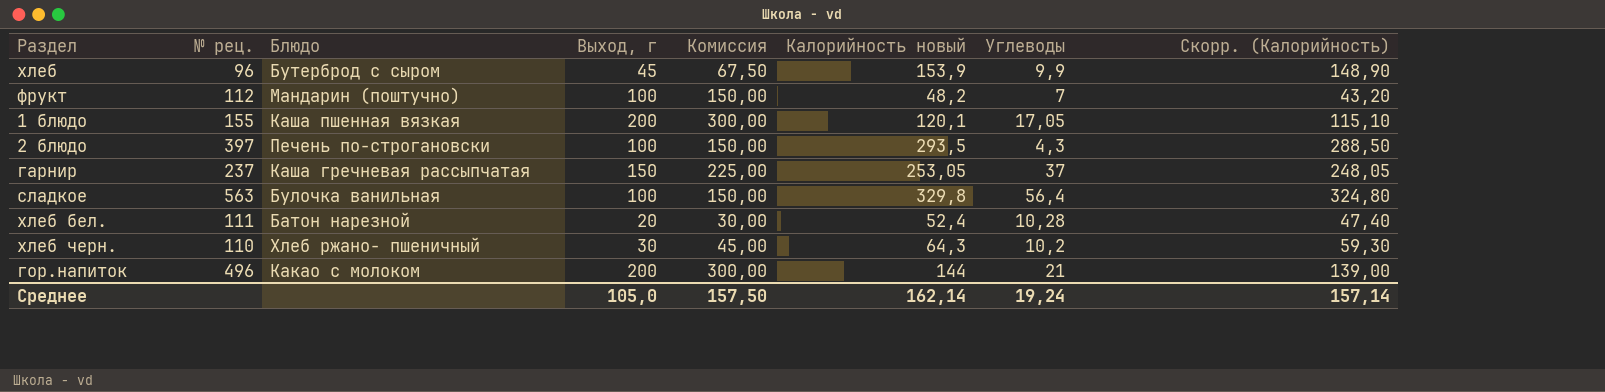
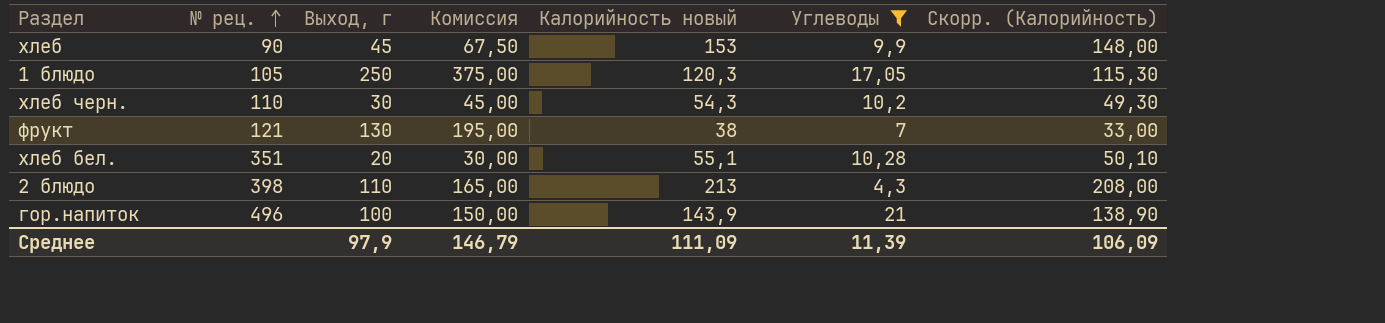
filter: none -> Углеводы <= 21
row order: none -> № рец. ascending
column Блюдо | position: 3 -> none
хлеб | № рец.: 96 -> 90
хлеб | Калорийность новый: 153,9 -> 153
хлеб | Скорр. (Калорийность): 148,90 -> 148,00
1 блюдо | № рец.: 155 -> 105
1 блюдо | Выход, г: 200 -> 250
1 блюдо | Комиссия: 300,00 -> 375,00
1 блюдо | Калорийность новый: 120,1 -> 120,3
1 блюдо | Скорр. (Калорийность): 115,10 -> 115,30
хлеб черн. | Калорийность новый: 64,3 -> 54,3
хлеб черн. | Скорр. (Калорийность): 59,30 -> 49,30
фрукт | № рец.: 112 -> 121
фрукт | Выход, г: 100 -> 130
фрукт | Комиссия: 150,00 -> 195,00
фрукт | Калорийность новый: 48,2 -> 38
фрукт | Скорр. (Калорийность): 43,20 -> 33,00
хлеб бел. | № рец.: 111 -> 351
хлеб бел. | Калорийность новый: 52,4 -> 55,1
хлеб бел. | Скорр. (Калорийность): 47,40 -> 50,10
2 блюдо | № рец.: 397 -> 398
2 блюдо | Выход, г: 100 -> 110
2 блюдо | Комиссия: 150,00 -> 165,00
2 блюдо | Калорийность новый: 293,5 -> 213
2 блюдо | Скорр. (Калорийность): 288,50 -> 208,00
гор.напиток | Выход, г: 200 -> 100
гор.напиток | Комиссия: 300,00 -> 150,00
гор.напиток | Калорийность новый: 144 -> 143,9
гор.напиток | Скорр. (Калорийность): 139,00 -> 138,90
Среднее | Выход, г: 105,0 -> 97,9
Среднее | Комиссия: 157,50 -> 146,79
Среднее | Калорийность новый: 162,14 -> 111,09
Среднее | Углеводы: 19,24 -> 11,39
Среднее | Скорр. (Калорийность): 157,14 -> 106,09

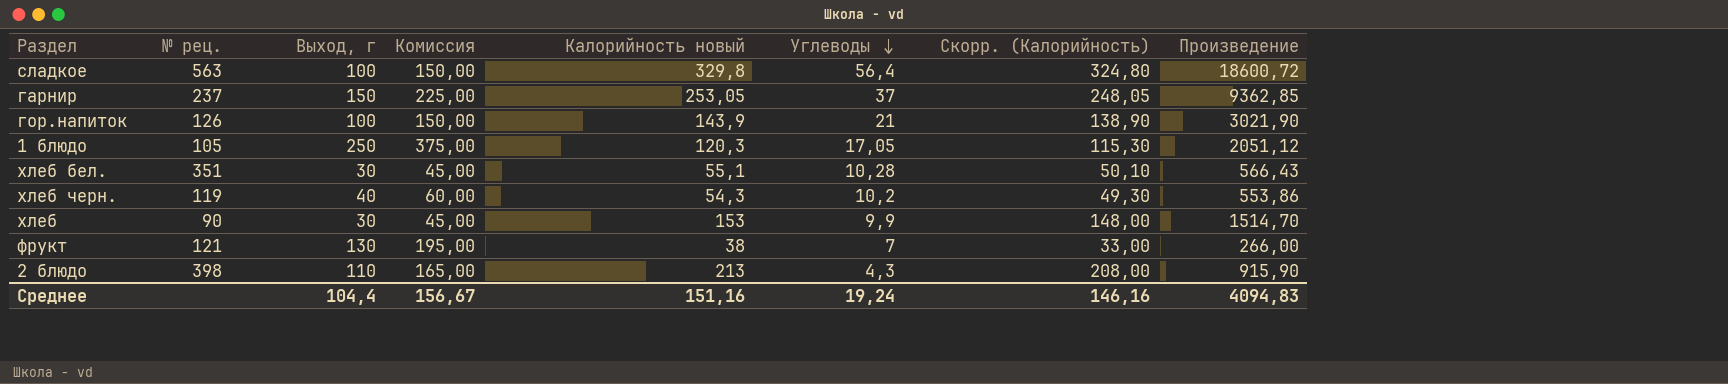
filter: Углеводы <= 21 -> none
row order: № рец. ascending -> Углеводы descending
column Произведение | formula: none -> [Калорийность новый] * [Углеводы]
гор.напиток | № рец.: 496 -> 126
хлеб бел. | Выход, г: 20 -> 30
хлеб бел. | Комиссия: 30,00 -> 45,00
хлеб черн. | № рец.: 110 -> 119
хлеб черн. | Выход, г: 30 -> 40
хлеб черн. | Комиссия: 45,00 -> 60,00
хлеб | Выход, г: 45 -> 30
хлеб | Комиссия: 67,50 -> 45,00
Среднее | Выход, г: 97,9 -> 104,4
Среднее | Комиссия: 146,79 -> 156,67
Среднее | Калорийность новый: 111,09 -> 151,16
Среднее | Углеводы: 11,39 -> 19,24
Среднее | Скорр. (Калорийность): 106,09 -> 146,16

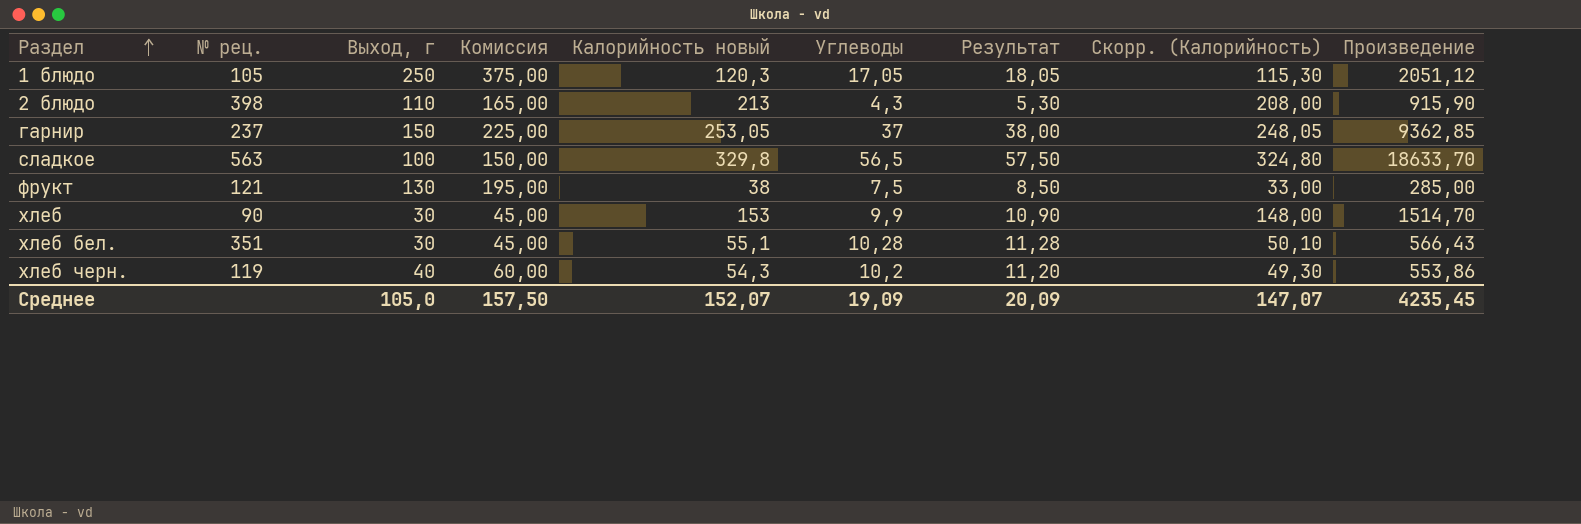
row order: Углеводы descending -> Раздел ascending
column Результат | formula: none -> [Углеводы] + 1
row гор.напиток: 126 | 100 | 150,00 | 143,9 | 21 | 138,90 | 3021,90 -> none
сладкое | Углеводы: 56,4 -> 56,5
сладкое | Произведение: 18600,72 -> 18633,70
фрукт | Углеводы: 7 -> 7,5
фрукт | Произведение: 266,00 -> 285,00
Среднее | Выход, г: 104,4 -> 105,0
Среднее | Комиссия: 156,67 -> 157,50
Среднее | Калорийность новый: 151,16 -> 152,07
Среднее | Углеводы: 19,24 -> 19,09
Среднее | Скорр. (Калорийность): 146,16 -> 147,07
Среднее | Произведение: 4094,83 -> 4235,45

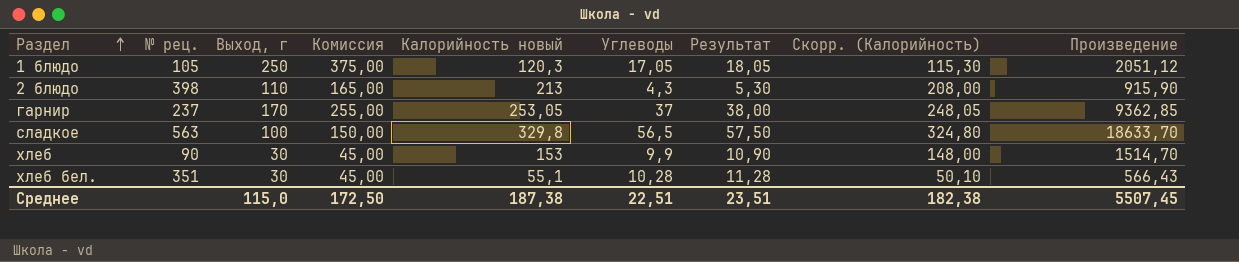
row фрукт: 121 | 130 | 195,00 | 38 | 7,5 | 8,50 | 33,00 | 285,00 -> none
row хлеб черн.: 119 | 40 | 60,00 | 54,3 | 10,2 | 11,20 | 49,30 | 553,86 -> none
гарнир | Выход, г: 150 -> 170
гарнир | Комиссия: 225,00 -> 255,00
Среднее | Выход, г: 105,0 -> 115,0
Среднее | Комиссия: 157,50 -> 172,50
Среднее | Калорийность новый: 152,07 -> 187,38
Среднее | Углеводы: 19,09 -> 22,51
Среднее | Результат: 20,09 -> 23,51
Среднее | Скорр. (Калорийность): 147,07 -> 182,38
Среднее | Произведение: 4235,45 -> 5507,45

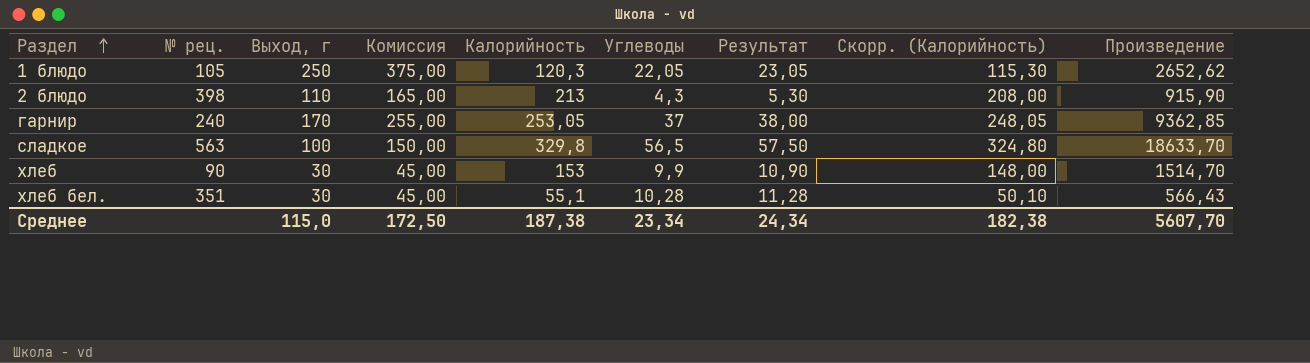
column name: Калорийность новый -> Калорийность
1 блюдо | Углеводы: 17,05 -> 22,05
1 блюдо | Результат: 18,05 -> 23,05
1 блюдо | Произведение: 2051,12 -> 2652,62
гарнир | № рец.: 237 -> 240
Среднее | Углеводы: 22,51 -> 23,34
Среднее | Результат: 23,51 -> 24,34
Среднее | Произведение: 5507,45 -> 5607,70

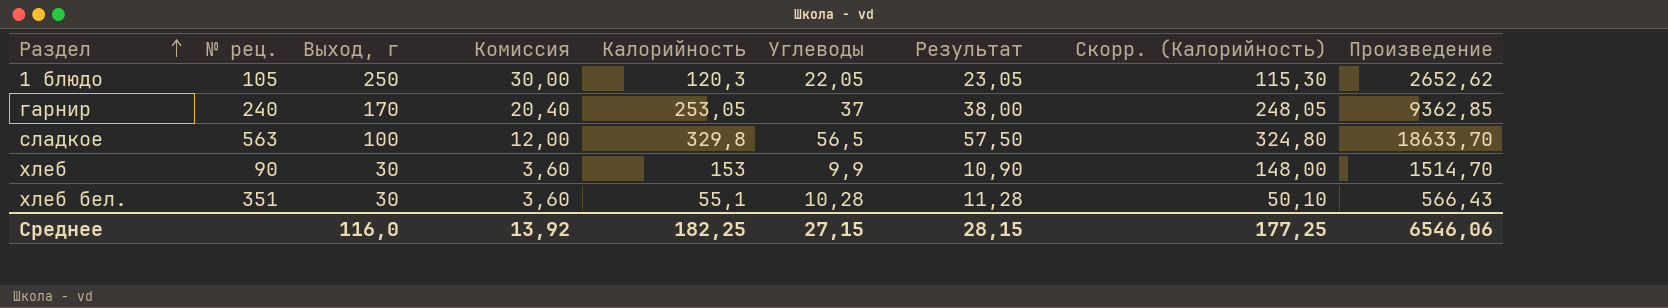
column Комиссия | formula: [Выход, г] * 1,5 -> [Выход, г] * 0,12
row 2 блюдо: 398 | 110 | 165,00 | 213 | 4,3 | 5,30 | 208,00 | 915,90 -> none
Среднее | Выход, г: 115,0 -> 116,0
Среднее | Комиссия: 172,50 -> 13,92
Среднее | Калорийность: 187,38 -> 182,25
Среднее | Углеводы: 23,34 -> 27,15
Среднее | Результат: 24,34 -> 28,15
Среднее | Скорр. (Калорийность): 182,38 -> 177,25
Среднее | Произведение: 5607,70 -> 6546,06

